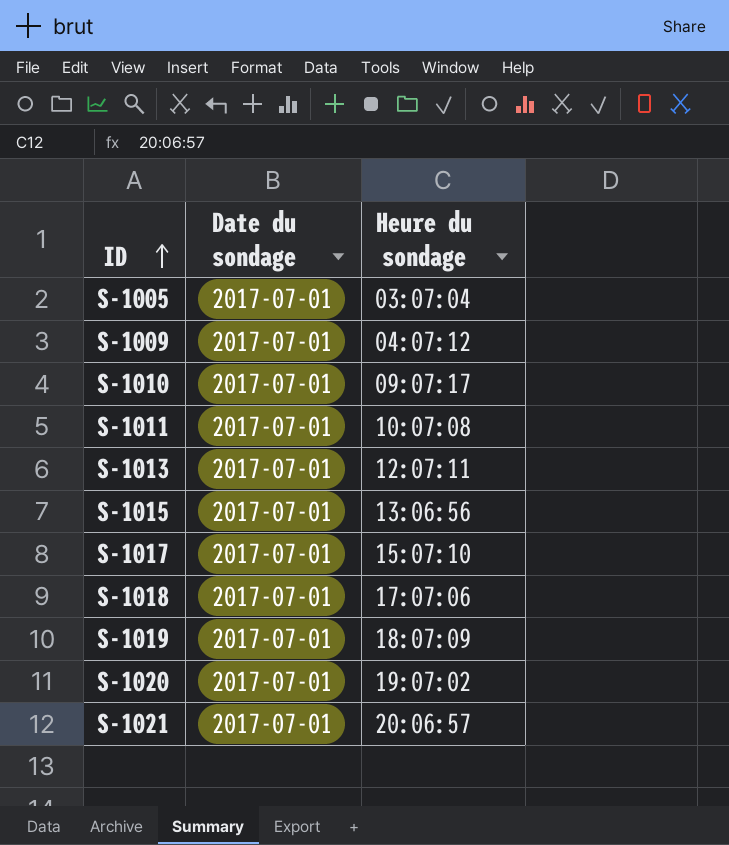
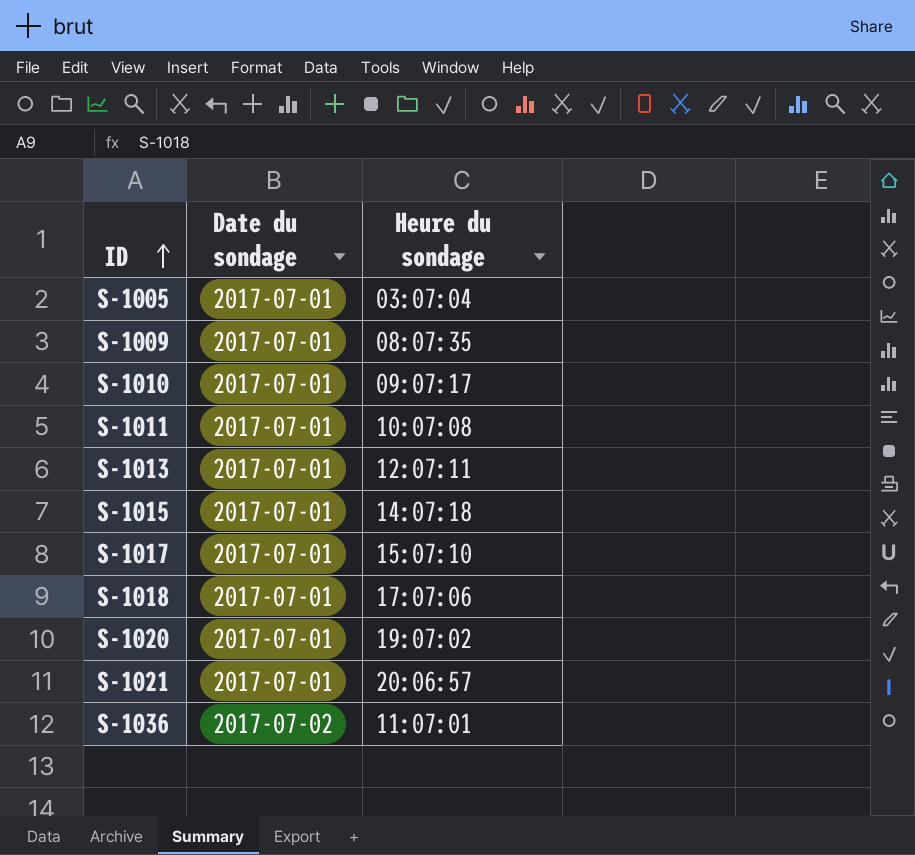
row S-1019: 2017-07-01 | 18:07:09 -> none
S-1009 | Heure du sondage: 04:07:12 -> 08:07:35
S-1015 | Heure du sondage: 13:06:56 -> 14:07:18
row S-1036: none -> 2017-07-02 | 11:07:01

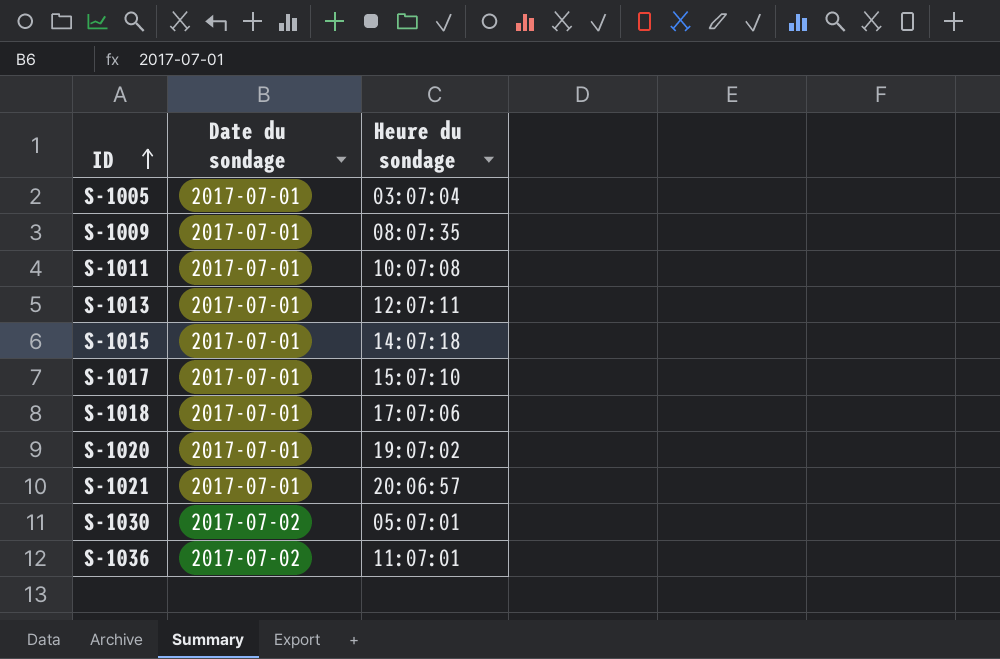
row S-1010: 2017-07-01 | 09:07:17 -> none
row S-1030: none -> 2017-07-02 | 05:07:01

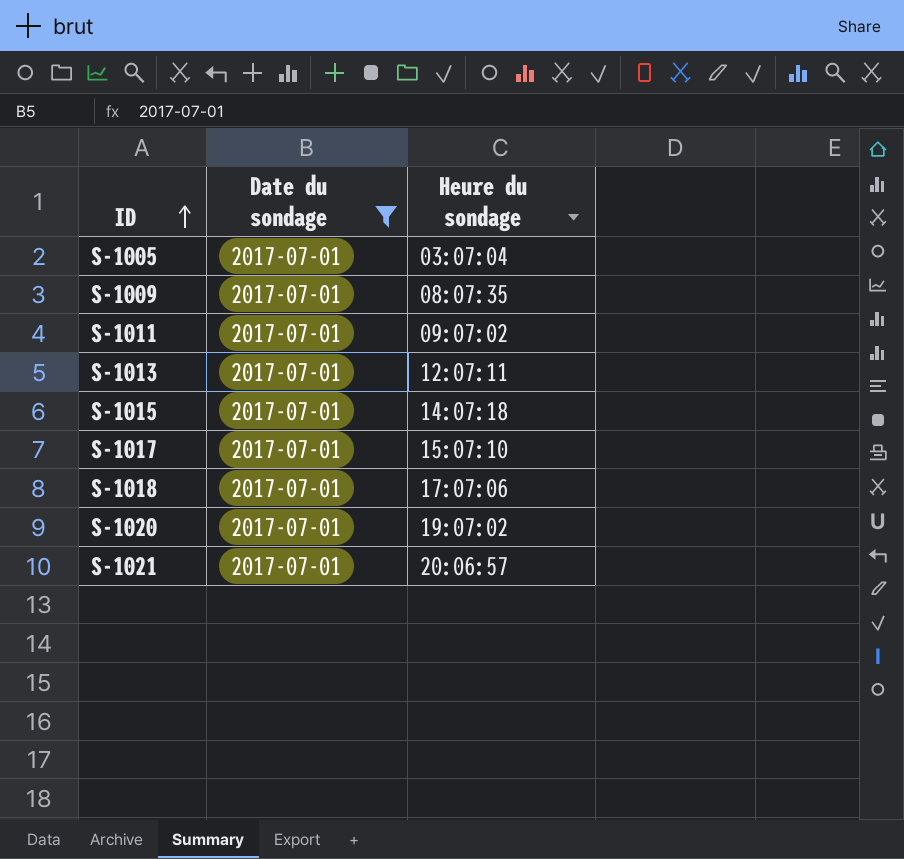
filter: none -> Date du sondage = 2017-07-01
S-1011 | Heure du sondage: 10:07:08 -> 09:07:02

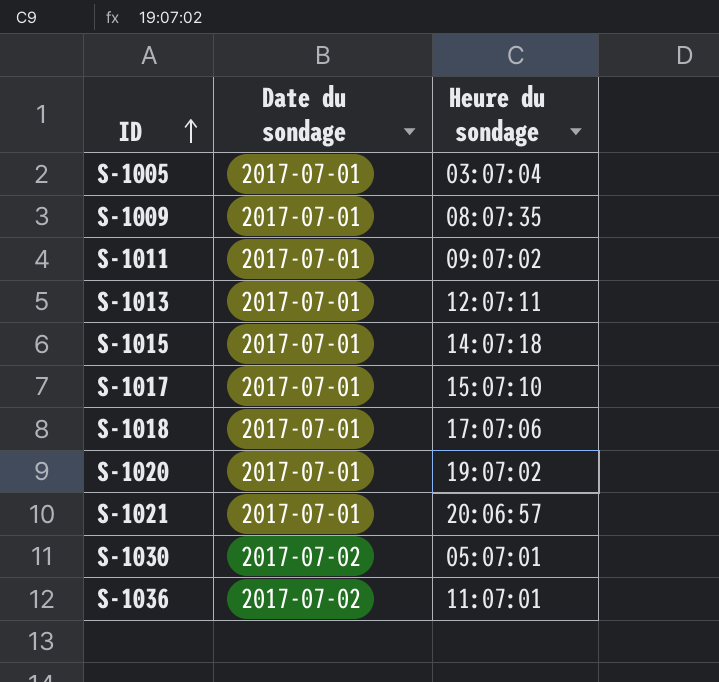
filter: Date du sondage = 2017-07-01 -> none

